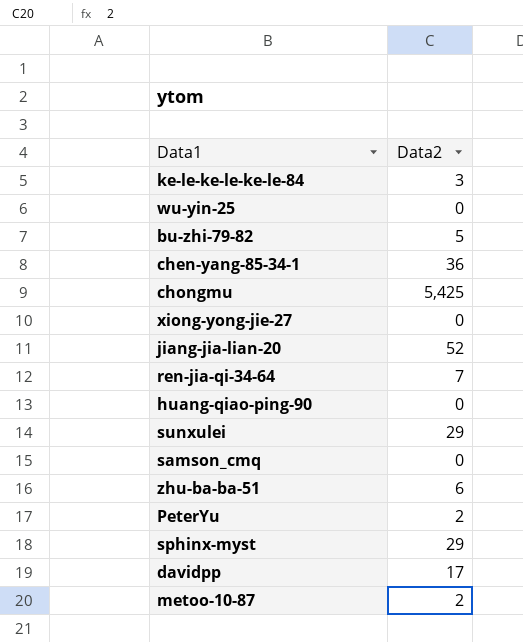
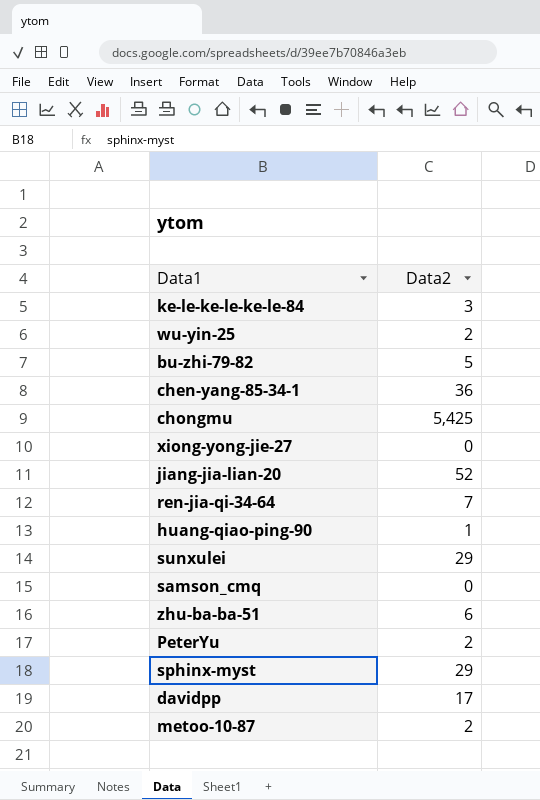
wu-yin-25 | Data2: 0 -> 2
huang-qiao-ping-90 | Data2: 0 -> 1

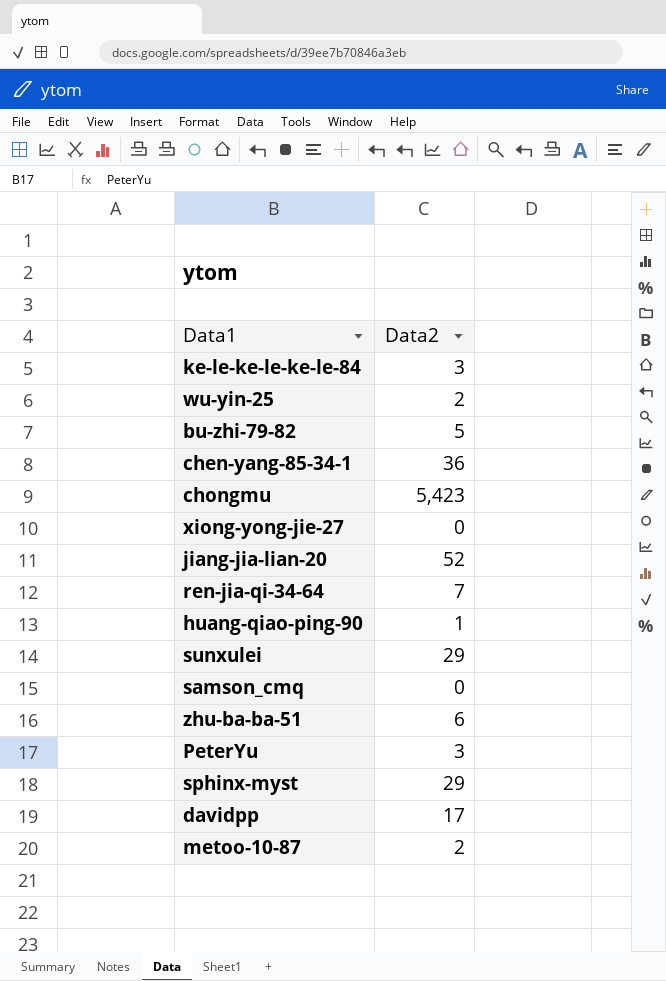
chongmu | Data2: 5,425 -> 5,423
PeterYu | Data2: 2 -> 3

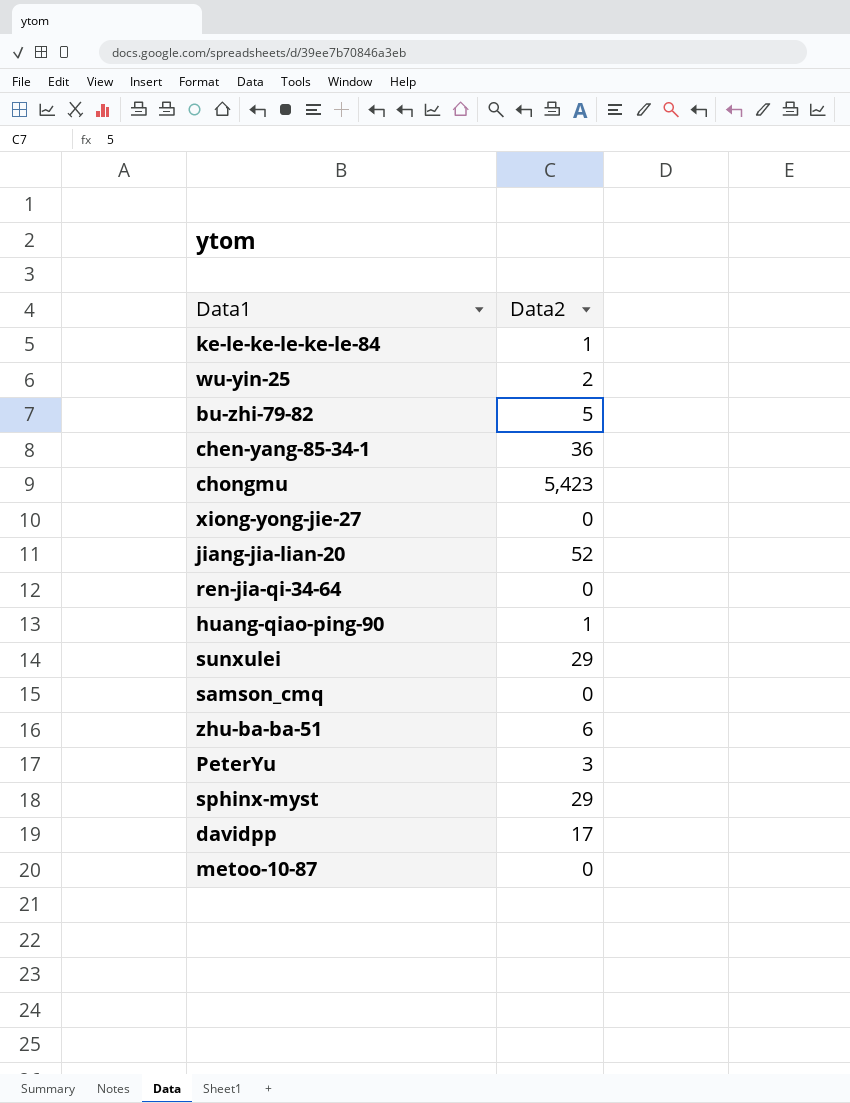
ke-le-ke-le-ke-le-84 | Data2: 3 -> 1
ren-jia-qi-34-64 | Data2: 7 -> 0
metoo-10-87 | Data2: 2 -> 0

